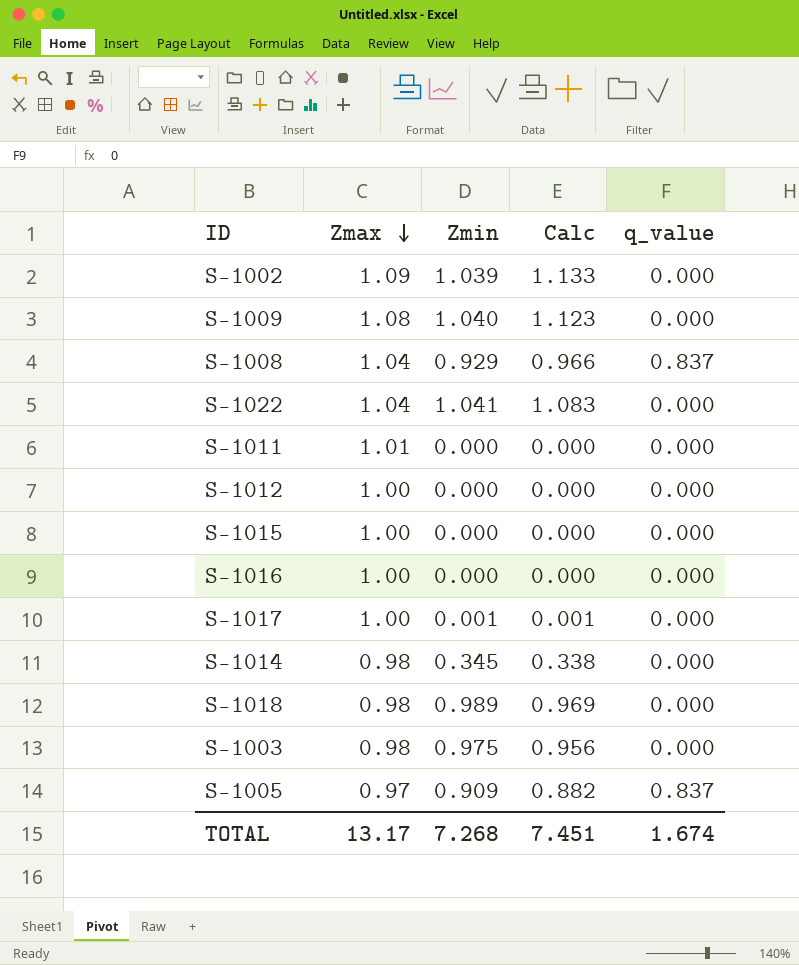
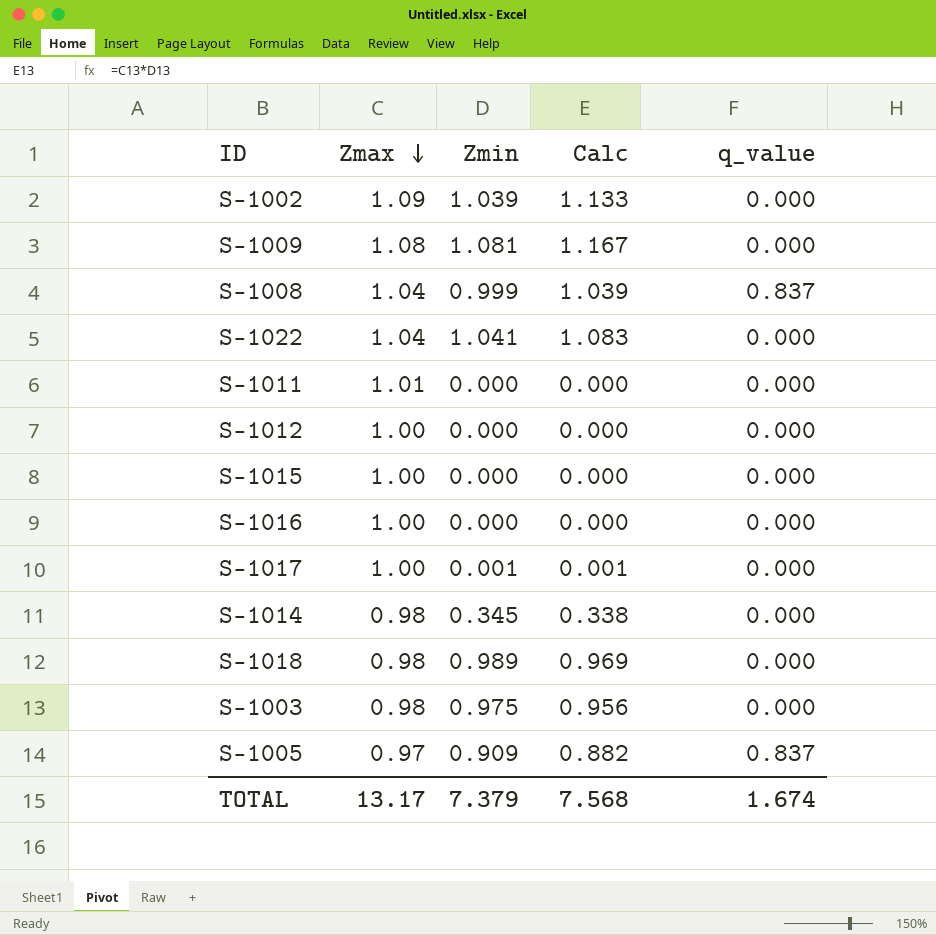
S-1009 | Zmin: 1.040 -> 1.081
S-1009 | Calc: 1.123 -> 1.167
S-1008 | Zmin: 0.929 -> 0.999
S-1008 | Calc: 0.966 -> 1.039
TOTAL | Zmin: 7.268 -> 7.379
TOTAL | Calc: 7.451 -> 7.568

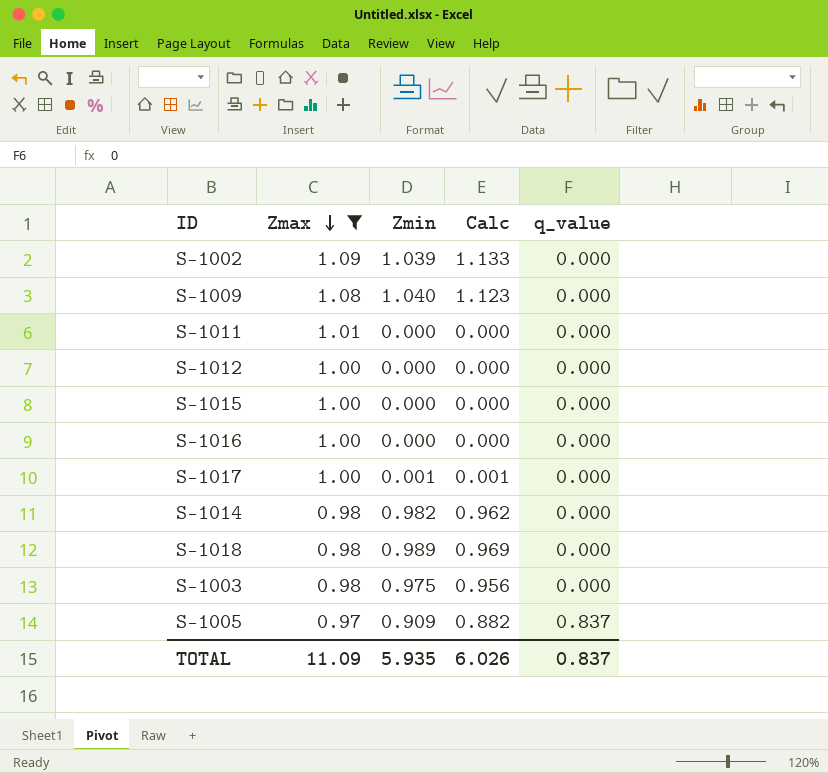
filter: none -> Zmax != 1.04
S-1009 | Zmin: 1.081 -> 1.040
S-1009 | Calc: 1.167 -> 1.123
S-1014 | Zmin: 0.345 -> 0.982
S-1014 | Calc: 0.338 -> 0.962
TOTAL | Zmax: 13.17 -> 11.09
TOTAL | Zmin: 7.379 -> 5.935
TOTAL | Calc: 7.568 -> 6.026
TOTAL | q_value: 1.674 -> 0.837

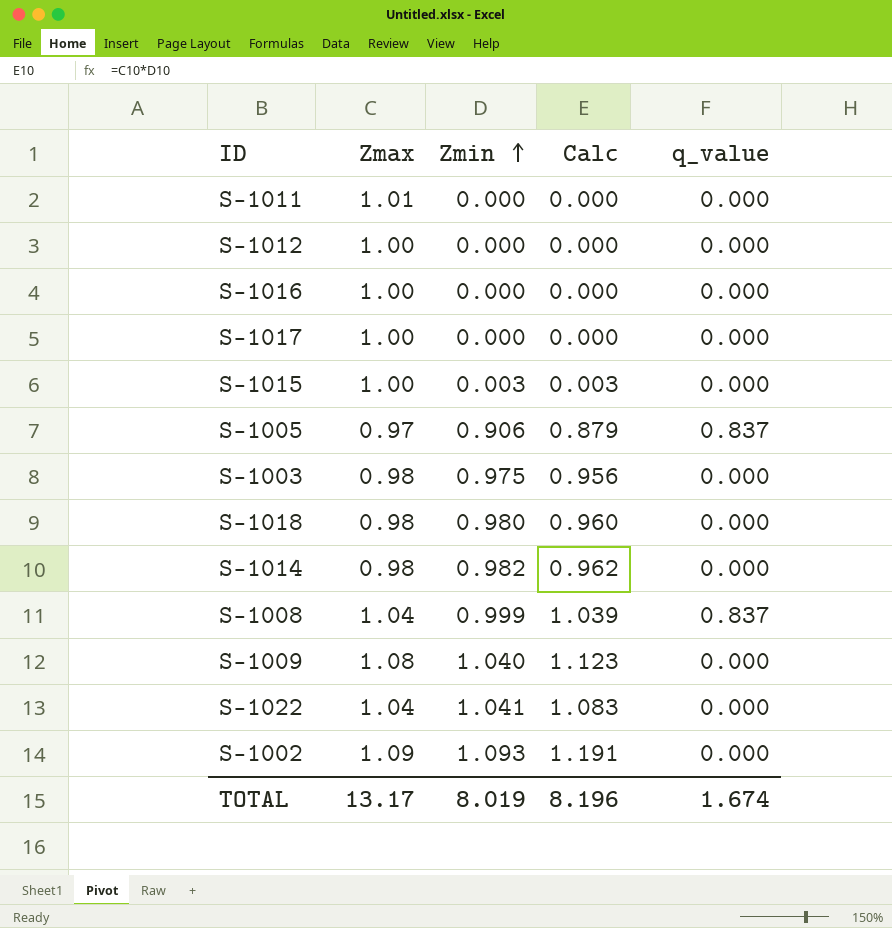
filter: Zmax != 1.04 -> none
row order: Zmax descending -> Zmin ascending
S-1017 | Zmin: 0.001 -> 0.000
S-1017 | Calc: 0.001 -> 0.000
S-1015 | Zmin: 0.000 -> 0.003
S-1015 | Calc: 0.000 -> 0.003
S-1005 | Zmin: 0.909 -> 0.906
S-1005 | Calc: 0.882 -> 0.879
S-1018 | Zmin: 0.989 -> 0.980
S-1018 | Calc: 0.969 -> 0.960
S-1002 | Zmin: 1.039 -> 1.093
S-1002 | Calc: 1.133 -> 1.191
TOTAL | Zmax: 11.09 -> 13.17
TOTAL | Zmin: 5.935 -> 8.019
TOTAL | Calc: 6.026 -> 8.196
TOTAL | q_value: 0.837 -> 1.674

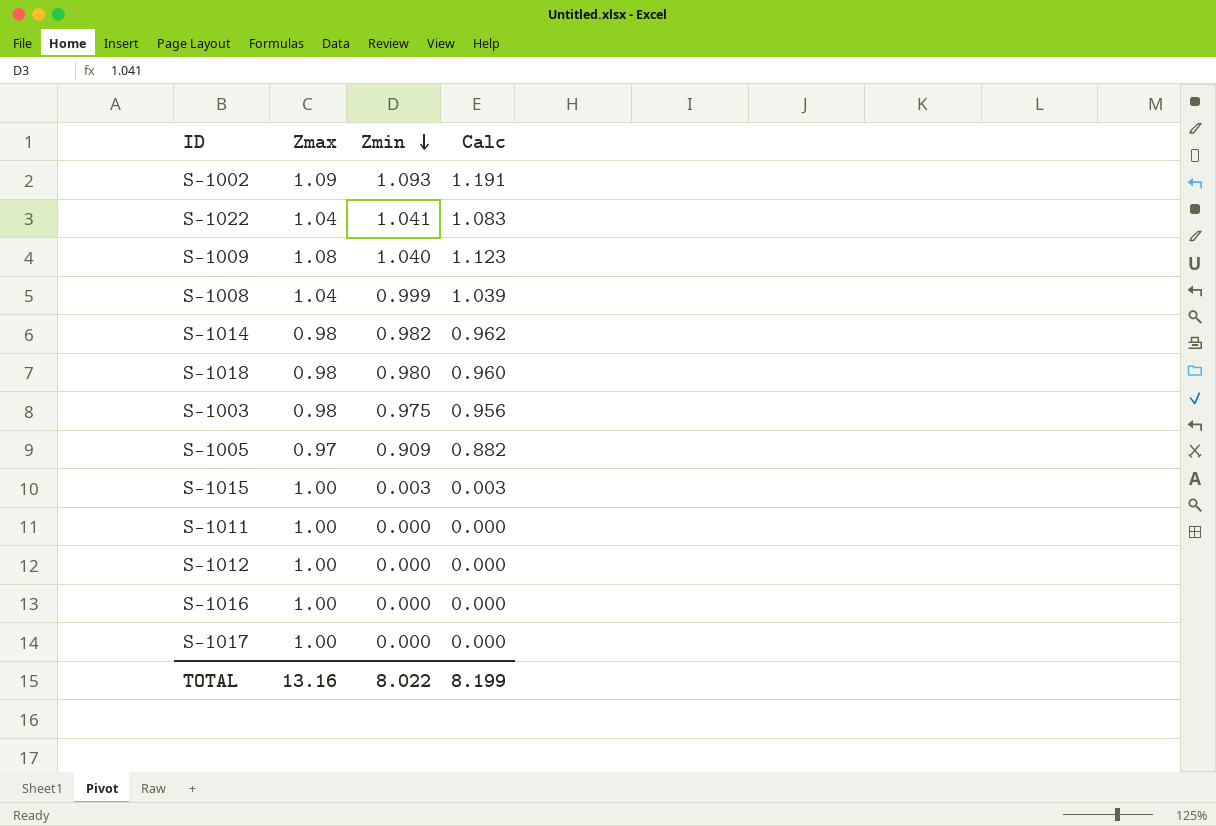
row order: Zmin ascending -> Zmin descending
column q_value | position: 5 -> none
S-1005 | Zmin: 0.906 -> 0.909
S-1005 | Calc: 0.879 -> 0.882
S-1011 | Zmax: 1.01 -> 1.00
TOTAL | Zmax: 13.17 -> 13.16
TOTAL | Zmin: 8.019 -> 8.022
TOTAL | Calc: 8.196 -> 8.199

